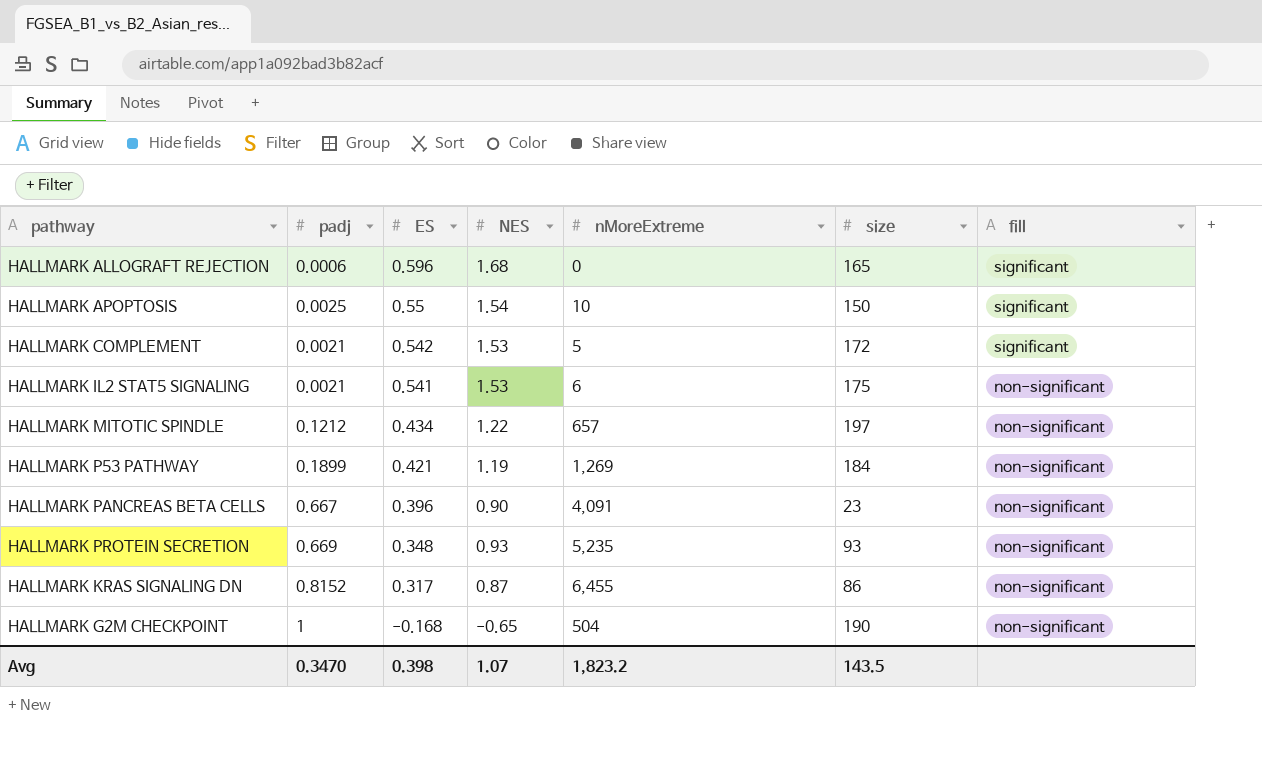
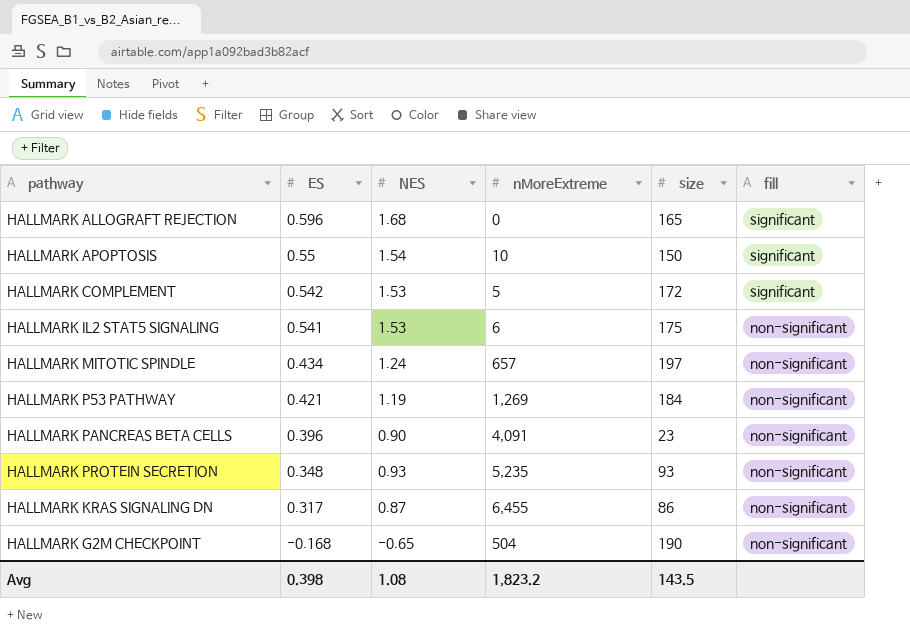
column padj | position: 2 -> none
HALLMARK MITOTIC SPINDLE | NES: 1.22 -> 1.24
Avg | NES: 1.07 -> 1.08

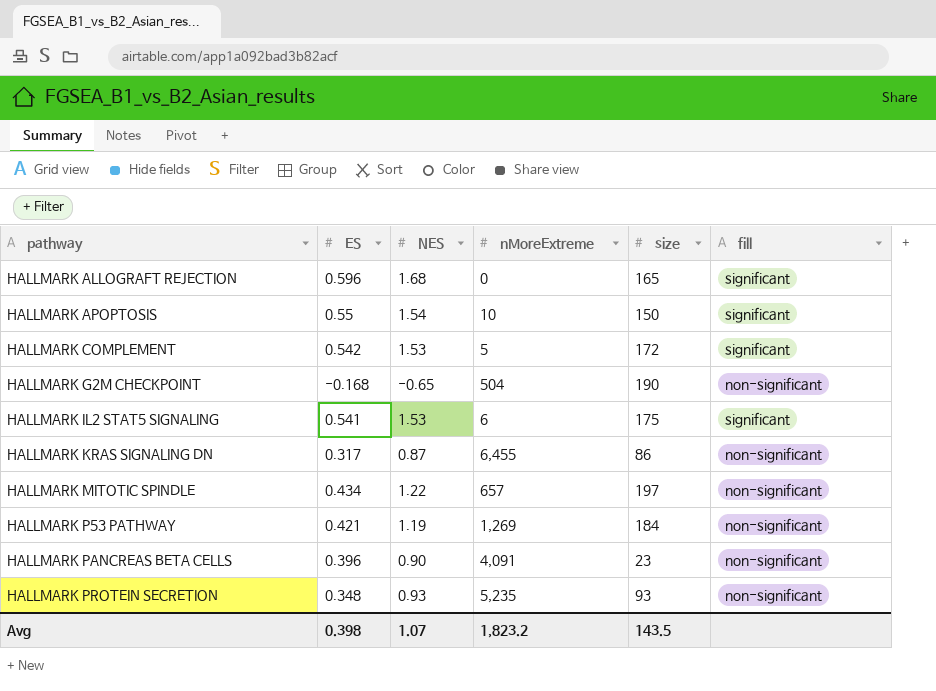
row order: ES descending -> pathway ascending
HALLMARK IL2 STAT5 SIGNALING | fill: non-significant -> significant
HALLMARK MITOTIC SPINDLE | NES: 1.24 -> 1.22
Avg | NES: 1.08 -> 1.07

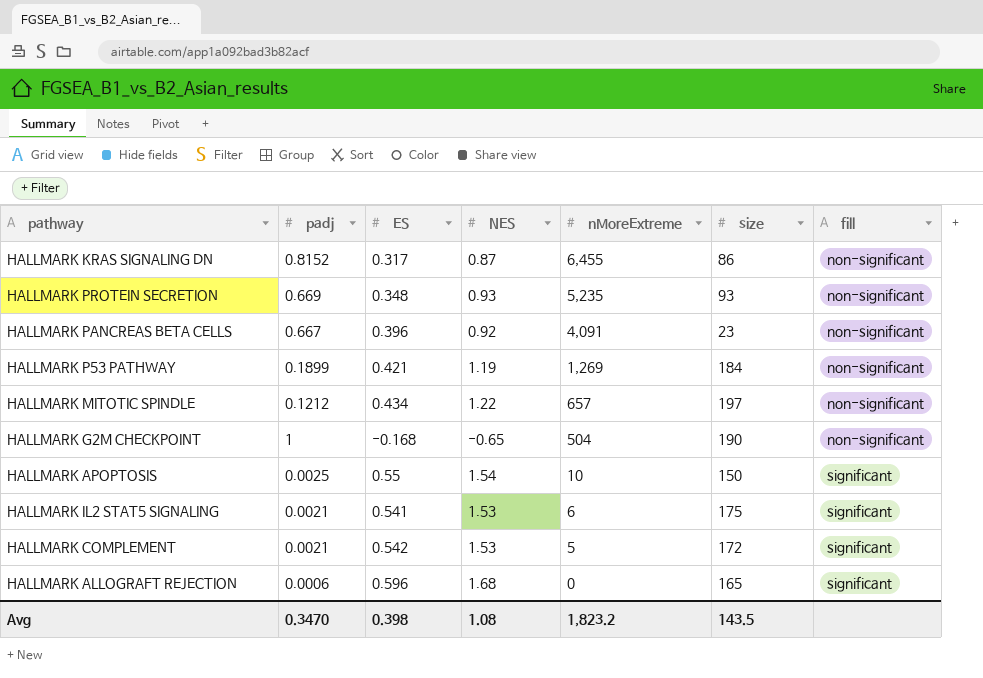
row order: pathway ascending -> nMoreExtreme descending
column padj | position: none -> 2
HALLMARK PANCREAS BETA CELLS | NES: 0.90 -> 0.92
Avg | NES: 1.07 -> 1.08

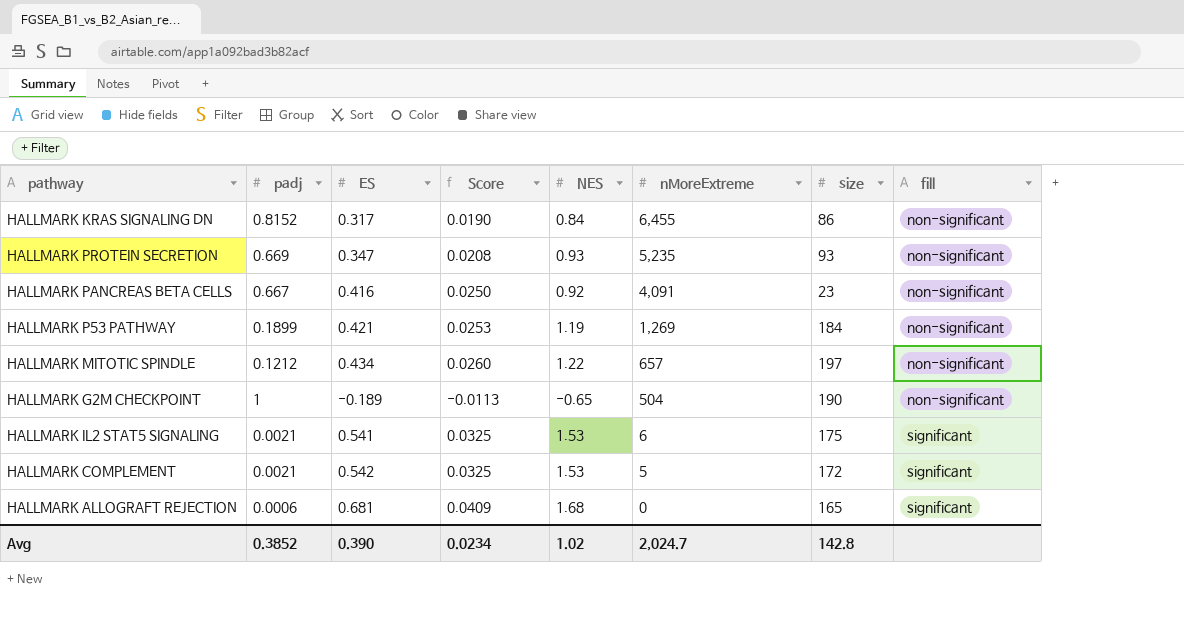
column Score | formula: none -> [ES] * 0.06
row HALLMARK APOPTOSIS: 0.0025 | 0.55 | 1.54 | 10 | 150 | significant -> none
HALLMARK KRAS SIGNALING DN | NES: 0.87 -> 0.84
HALLMARK PROTEIN SECRETION | ES: 0.348 -> 0.347
HALLMARK PANCREAS BETA CELLS | ES: 0.396 -> 0.416
HALLMARK G2M CHECKPOINT | ES: -0.168 -> -0.189
HALLMARK ALLOGRAFT REJECTION | ES: 0.596 -> 0.681
Avg | padj: 0.3470 -> 0.3852
Avg | ES: 0.398 -> 0.390
Avg | NES: 1.08 -> 1.02
Avg | nMoreExtreme: 1,823.2 -> 2,024.7
Avg | size: 143.5 -> 142.8

